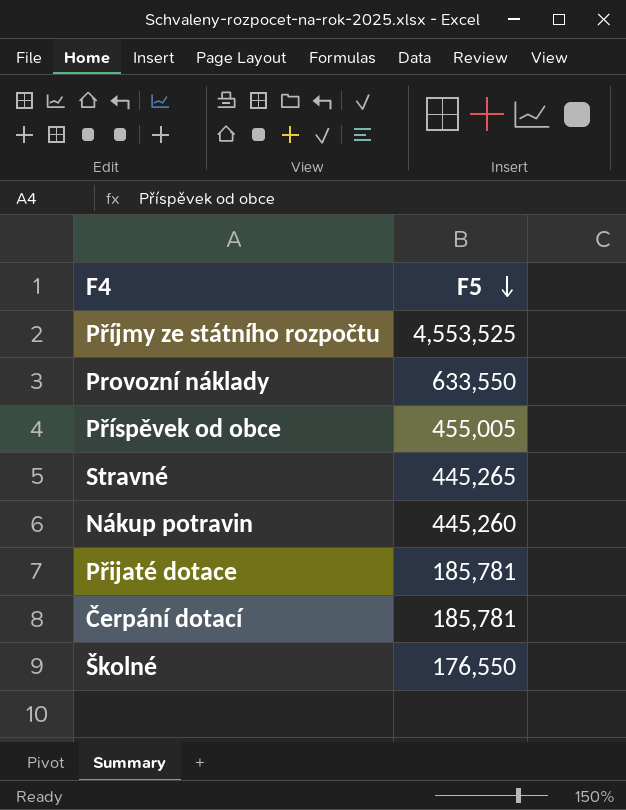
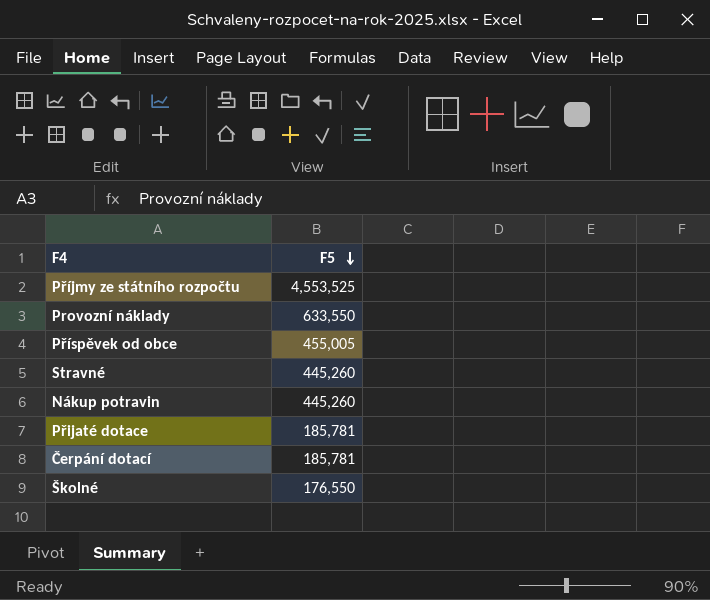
Stravné | F5: 445,265 -> 445,260

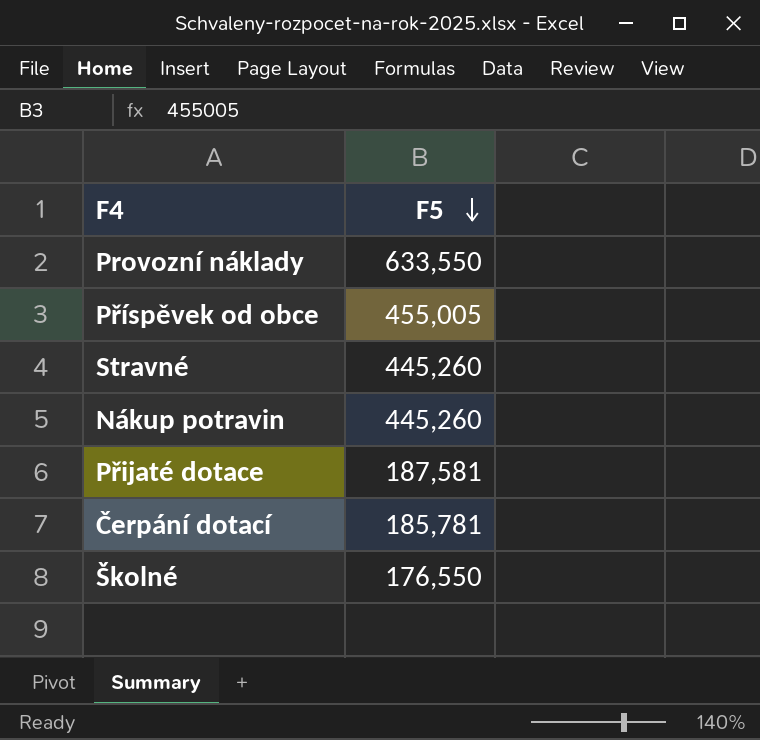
row Příjmy ze státního rozpočtu: 4,553,525 -> none
Přijaté dotace | F5: 185,781 -> 187,581

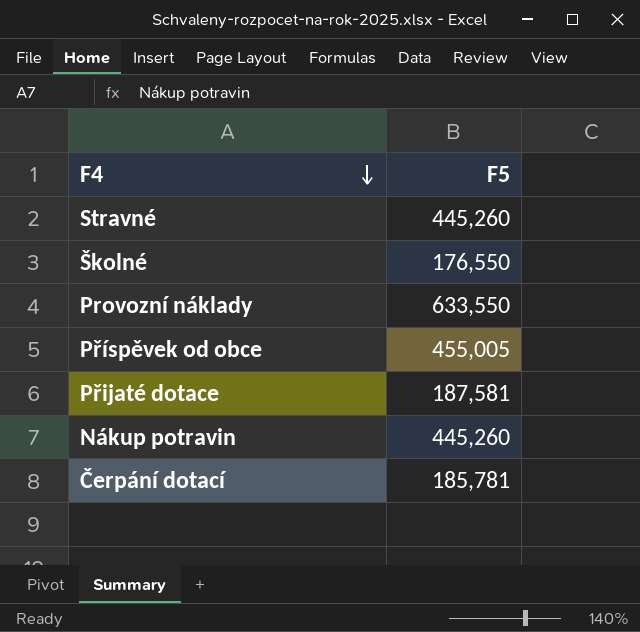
row order: F5 descending -> F4 descending

